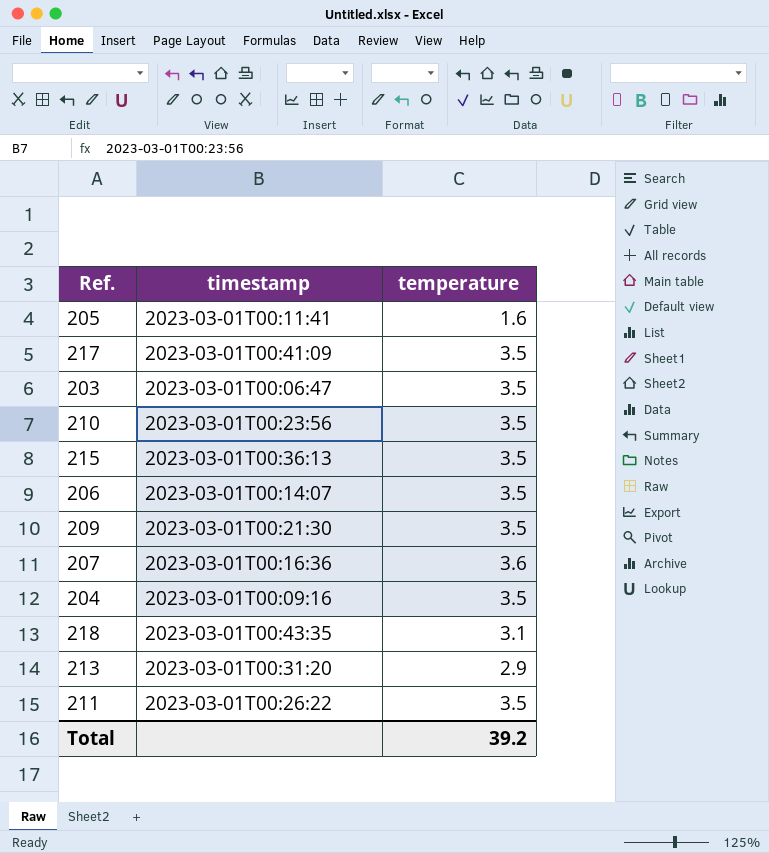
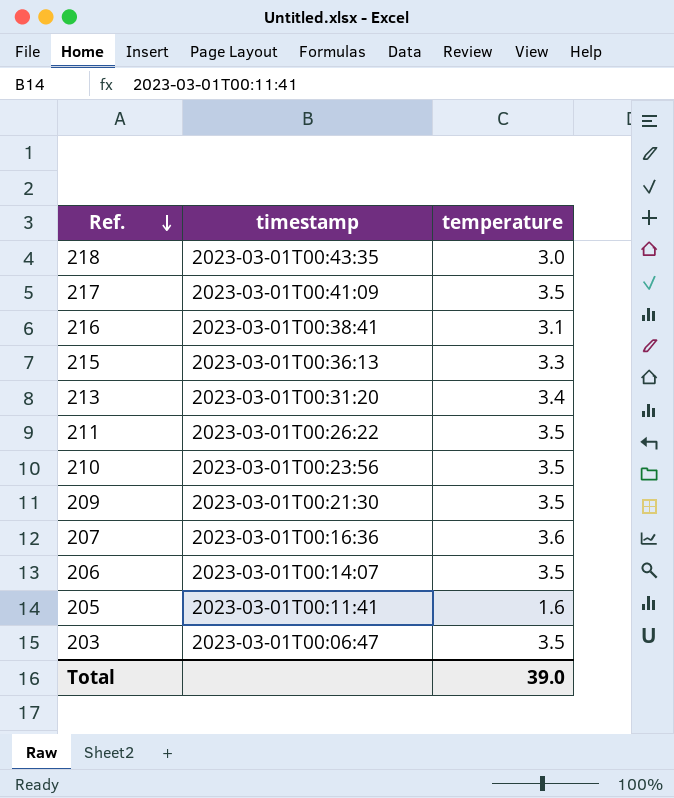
row order: none -> Ref. descending
row 204: 2023-03-01T00:09:16 | 3.5 -> none
218 | temperature: 3.1 -> 3.0
row 216: none -> 2023-03-01T00:38:41 | 3.1
215 | temperature: 3.5 -> 3.3
213 | temperature: 2.9 -> 3.4
Total | temperature: 39.2 -> 39.0

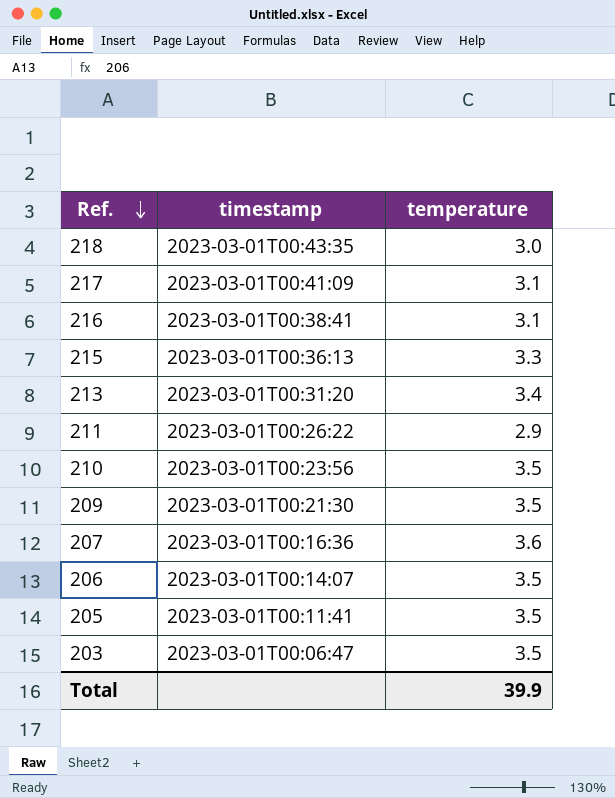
217 | temperature: 3.5 -> 3.1
211 | temperature: 3.5 -> 2.9
205 | temperature: 1.6 -> 3.5
Total | temperature: 39.0 -> 39.9

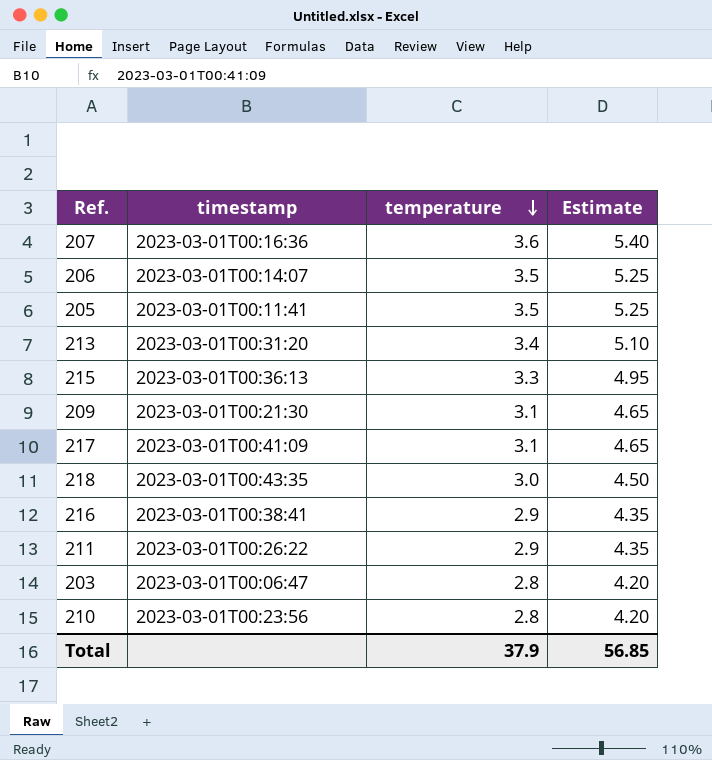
row order: Ref. descending -> temperature descending
column Estimate | formula: none -> [temperature] * 1.5
209 | temperature: 3.5 -> 3.1
216 | temperature: 3.1 -> 2.9
203 | temperature: 3.5 -> 2.8
210 | temperature: 3.5 -> 2.8
Total | temperature: 39.9 -> 37.9

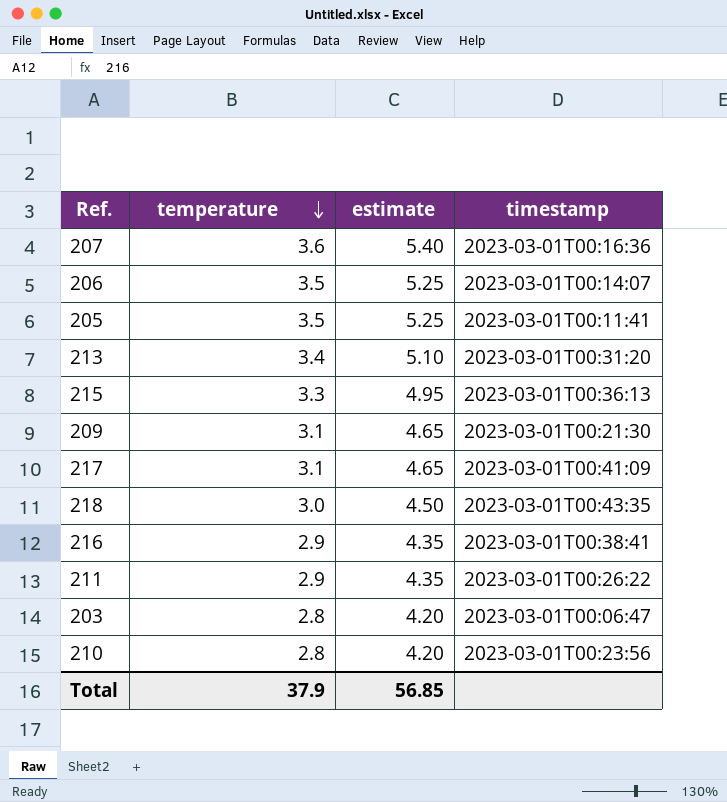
column name: Estimate -> estimate
column timestamp | position: 2 -> 4

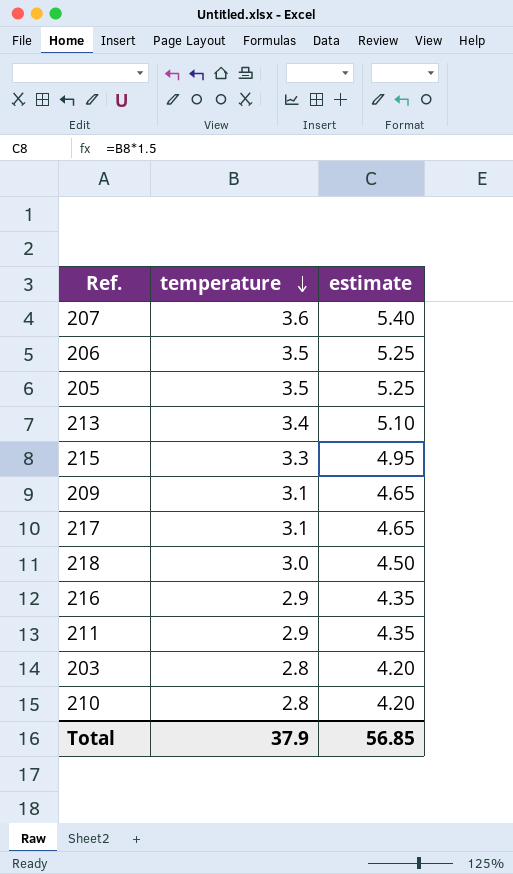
column timestamp | position: 4 -> none

